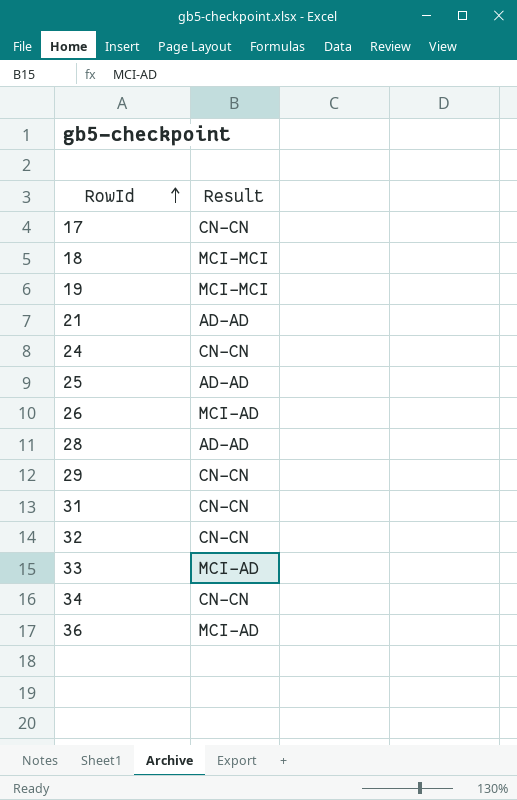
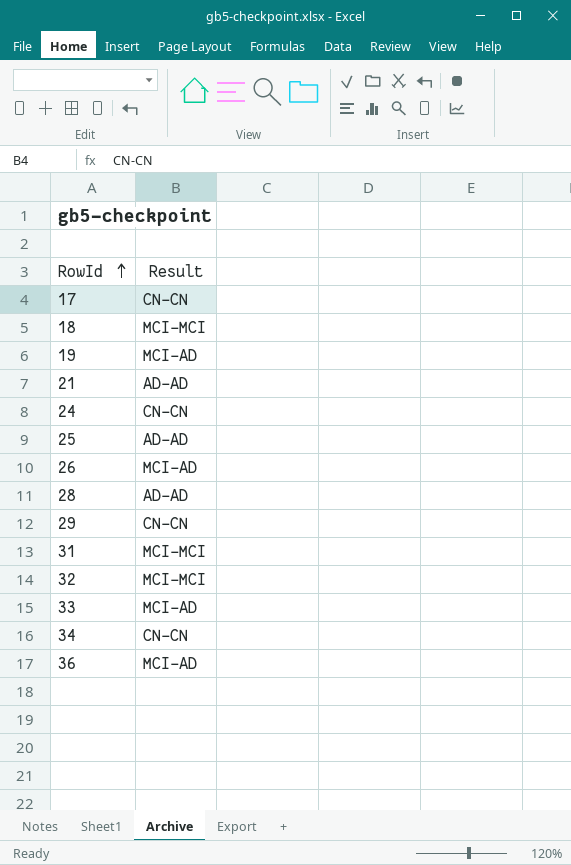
19 | Result: MCI-MCI -> MCI-AD
31 | Result: CN-CN -> MCI-MCI
32 | Result: CN-CN -> MCI-MCI

